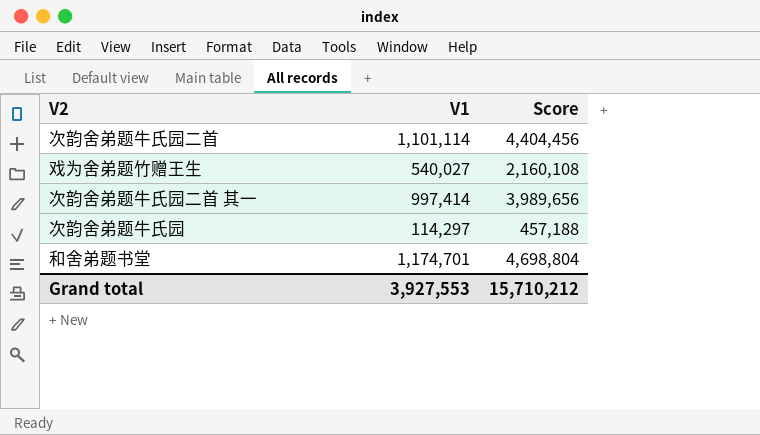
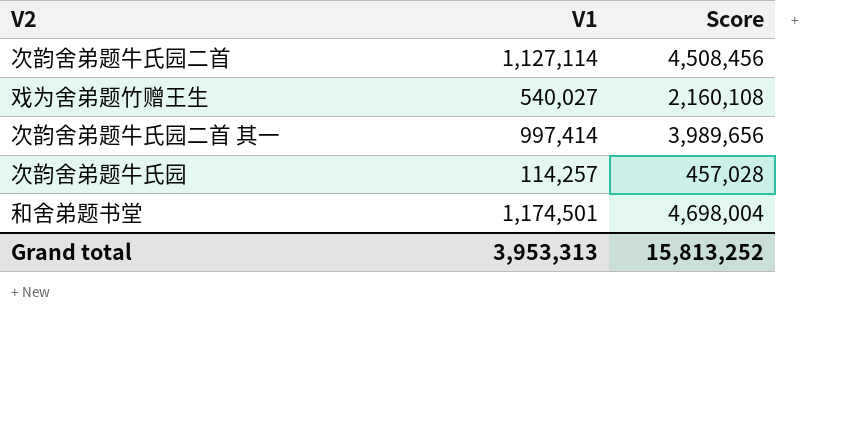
次韵舍弟题牛氏园二首 | V1: 1,101,114 -> 1,127,114
次韵舍弟题牛氏园二首 | Score: 4,404,456 -> 4,508,456
次韵舍弟题牛氏园 | V1: 114,297 -> 114,257
次韵舍弟题牛氏园 | Score: 457,188 -> 457,028
和舍弟题书堂 | V1: 1,174,701 -> 1,174,501
和舍弟题书堂 | Score: 4,698,804 -> 4,698,004
Grand total | V1: 3,927,553 -> 3,953,313
Grand total | Score: 15,710,212 -> 15,813,252

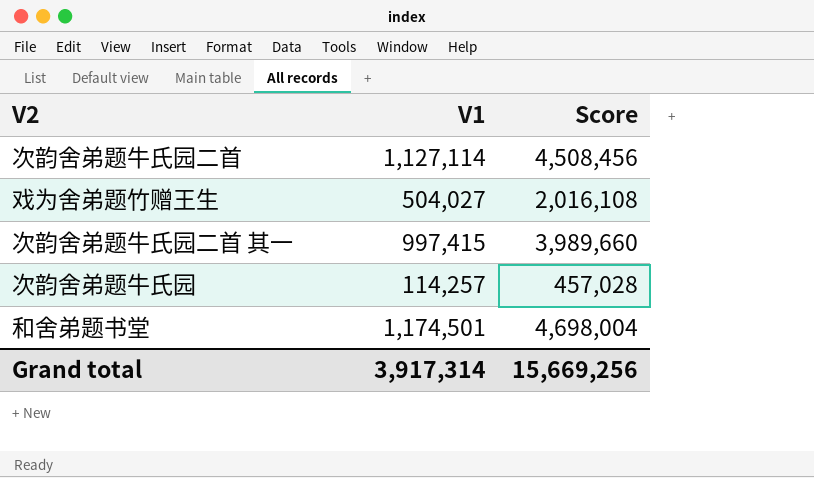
戏为舍弟题竹赠王生 | V1: 540,027 -> 504,027
戏为舍弟题竹赠王生 | Score: 2,160,108 -> 2,016,108
次韵舍弟题牛氏园二首 其一 | V1: 997,414 -> 997,415
次韵舍弟题牛氏园二首 其一 | Score: 3,989,656 -> 3,989,660
Grand total | V1: 3,953,313 -> 3,917,314
Grand total | Score: 15,813,252 -> 15,669,256

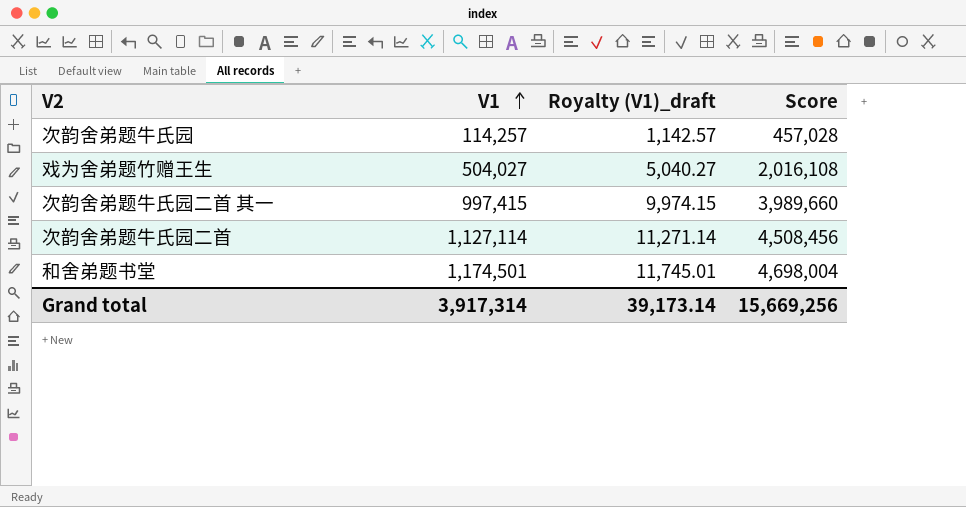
row order: none -> V1 ascending
column Royalty (V1)_draft | formula: none -> [V1] * 0.01

